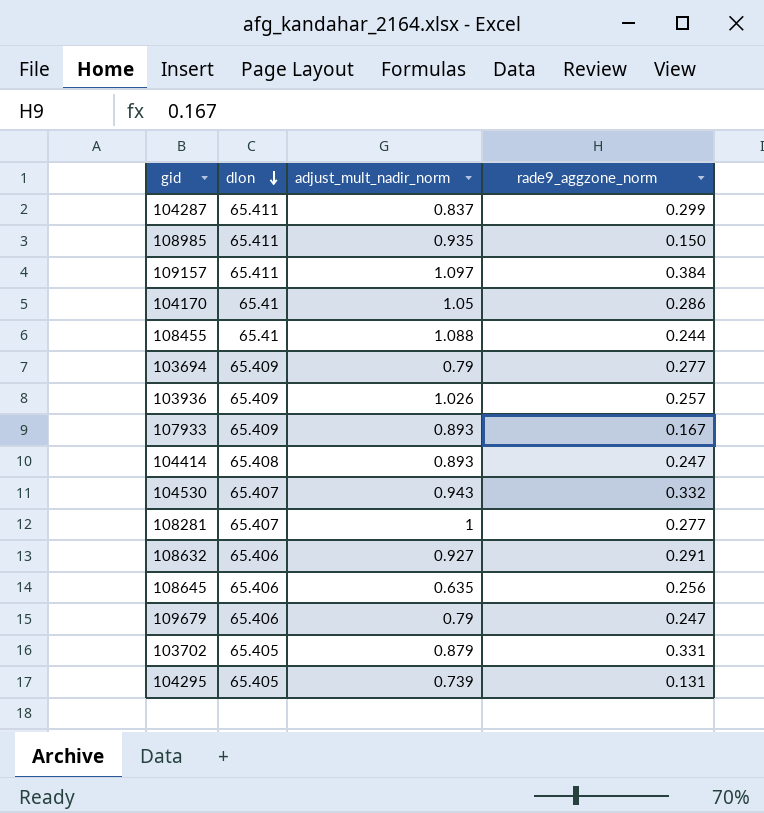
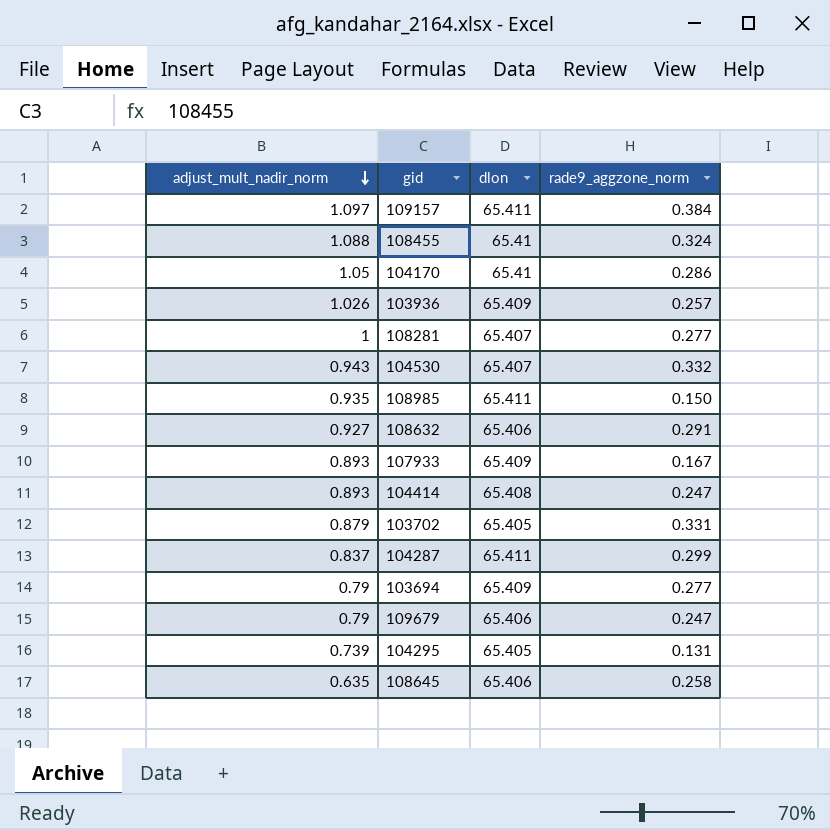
row order: dlon descending -> adjust_mult_nadir_norm descending
column adjust_mult_nadir_norm | position: 3 -> 1
108455 | rade9_aggzone_norm: 0.244 -> 0.324
108645 | rade9_aggzone_norm: 0.256 -> 0.258

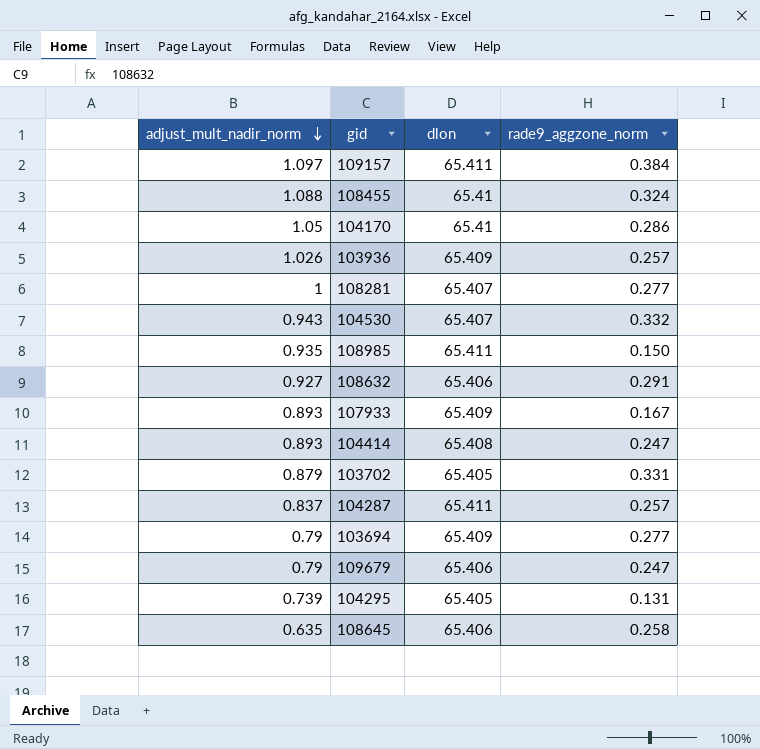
104287 | rade9_aggzone_norm: 0.299 -> 0.257

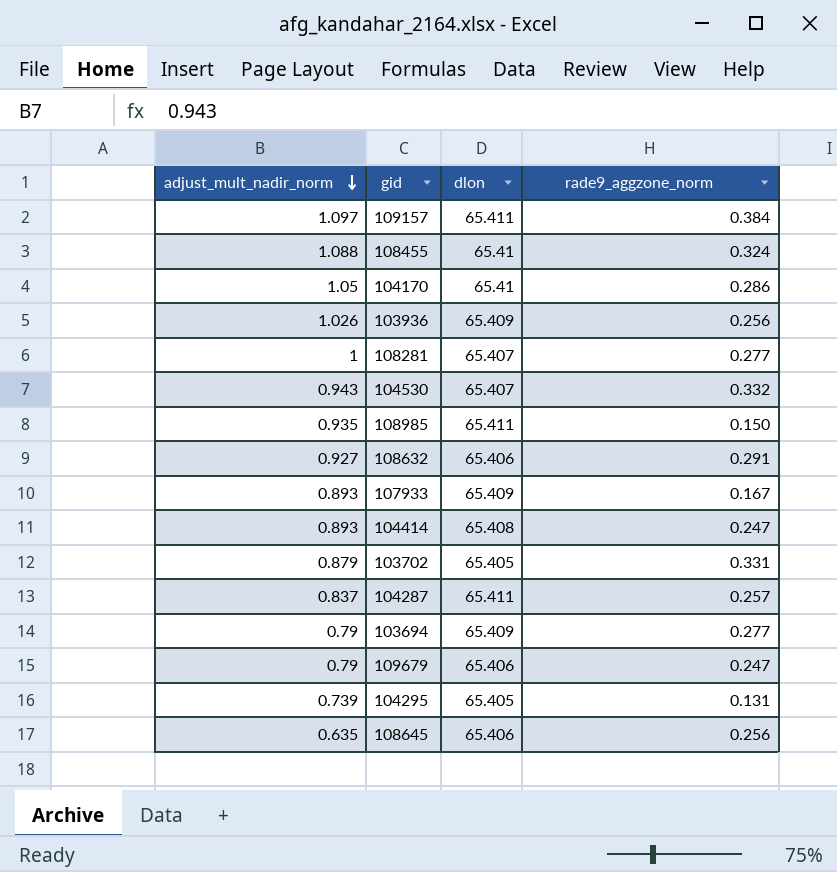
103936 | rade9_aggzone_norm: 0.257 -> 0.256
108645 | rade9_aggzone_norm: 0.258 -> 0.256

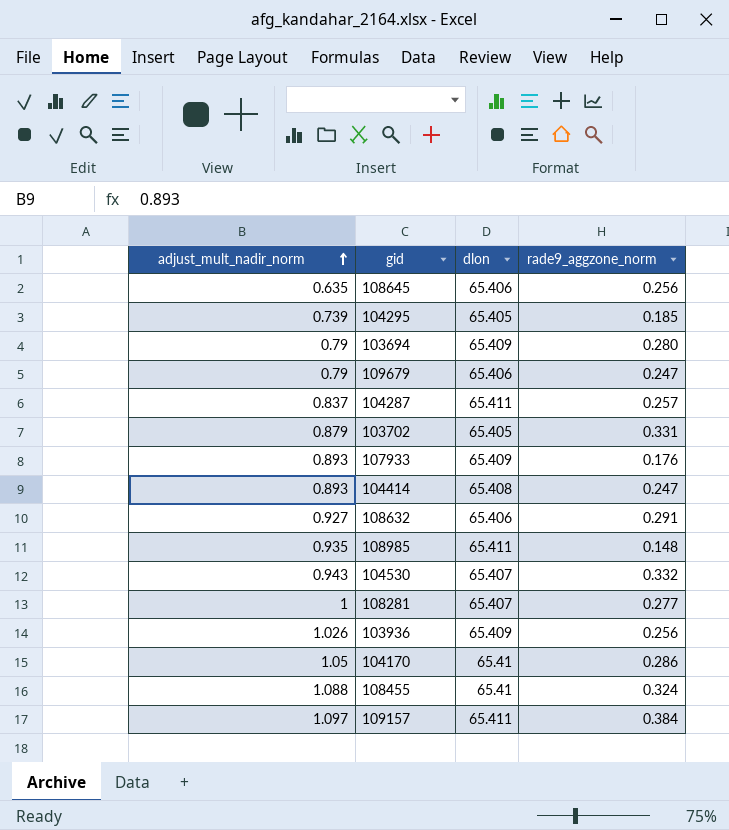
row order: adjust_mult_nadir_norm descending -> adjust_mult_nadir_norm ascending
104295 | rade9_aggzone_norm: 0.131 -> 0.185
103694 | rade9_aggzone_norm: 0.277 -> 0.280
107933 | rade9_aggzone_norm: 0.167 -> 0.176
108985 | rade9_aggzone_norm: 0.150 -> 0.148

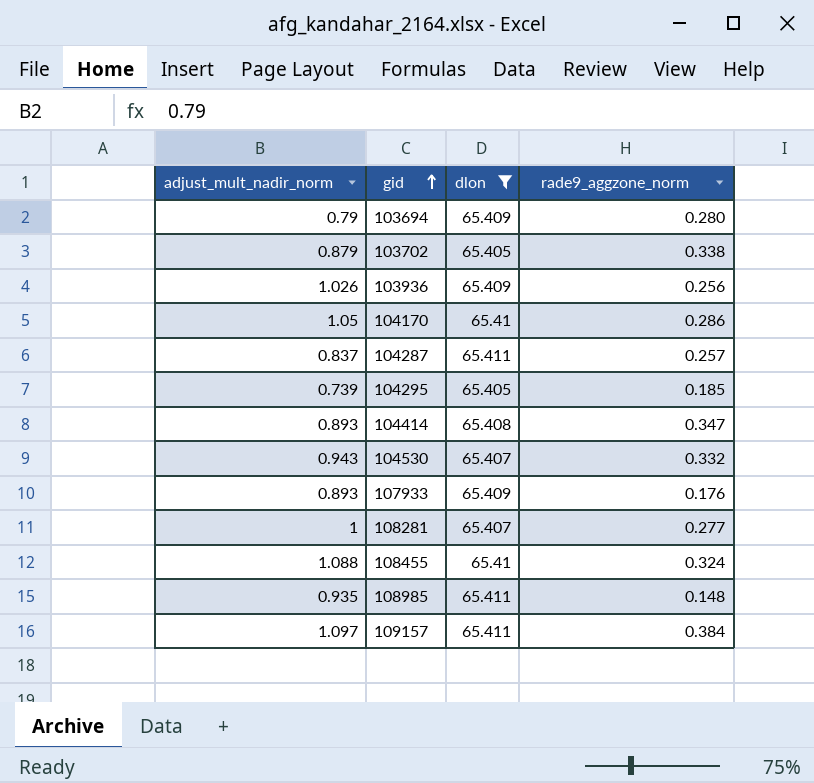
filter: none -> dlon != 65.406
row order: adjust_mult_nadir_norm ascending -> gid ascending
103702 | rade9_aggzone_norm: 0.331 -> 0.338
104414 | rade9_aggzone_norm: 0.247 -> 0.347

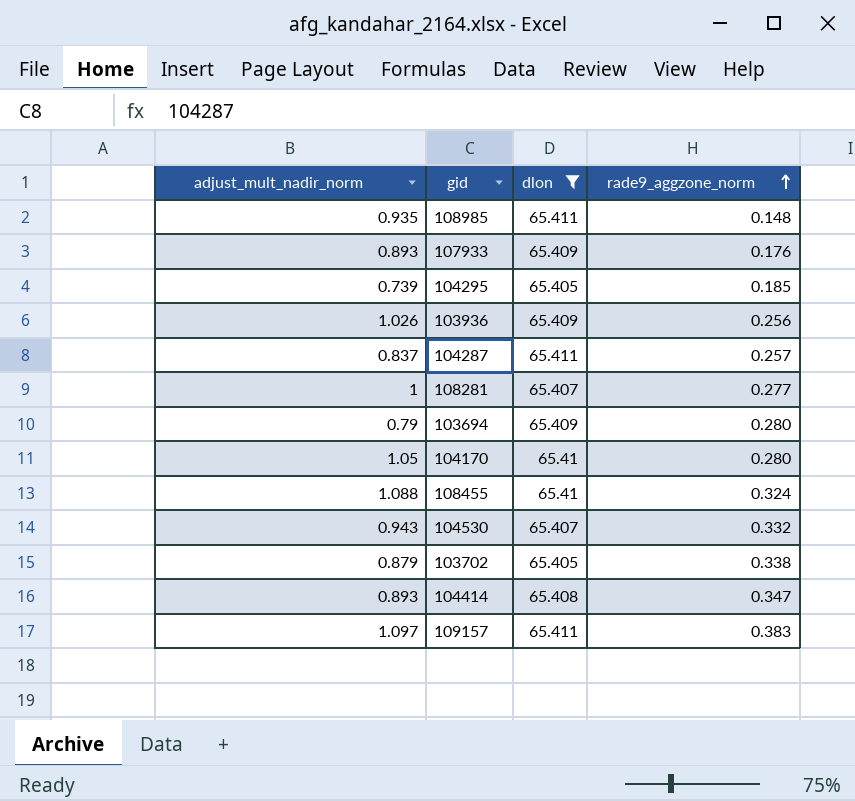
row order: gid ascending -> rade9_aggzone_norm ascending
104170 | rade9_aggzone_norm: 0.286 -> 0.280
109157 | rade9_aggzone_norm: 0.384 -> 0.383

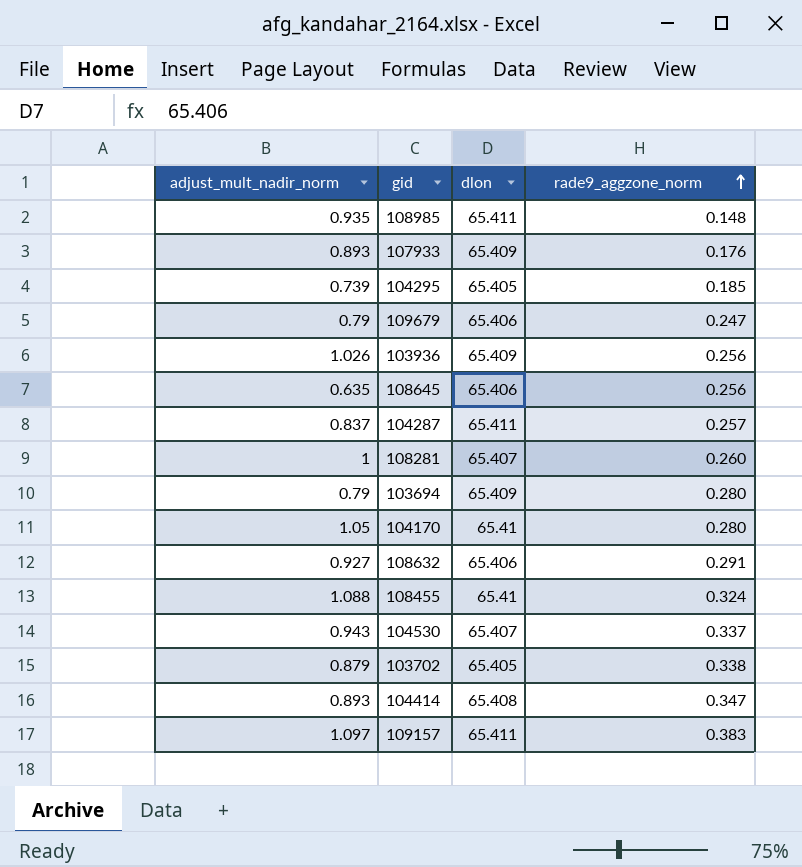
filter: dlon != 65.406 -> none
108281 | rade9_aggzone_norm: 0.277 -> 0.260
104530 | rade9_aggzone_norm: 0.332 -> 0.337

